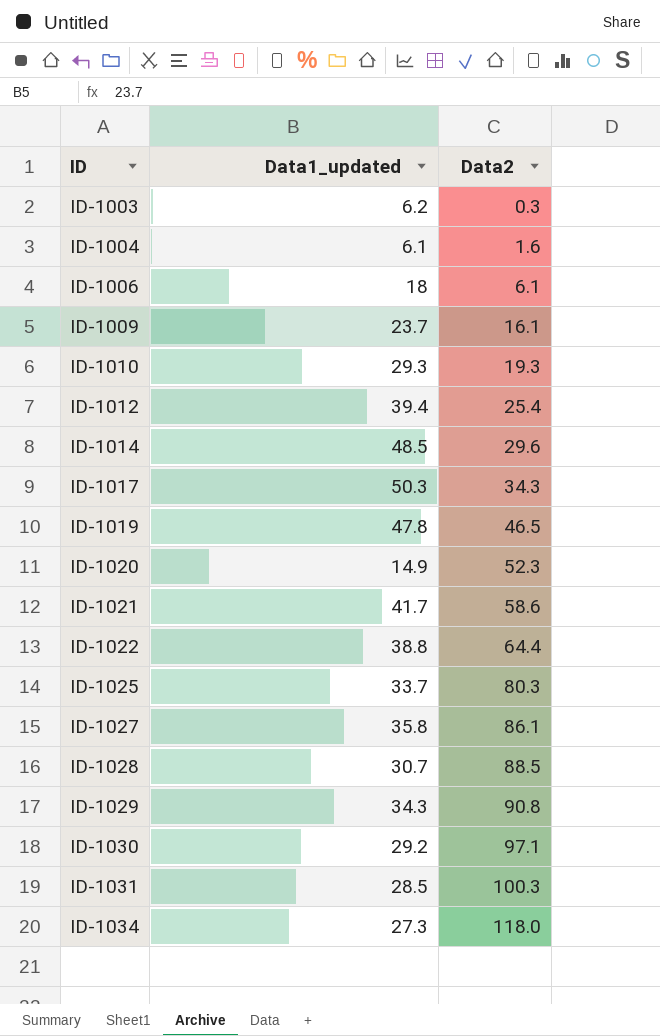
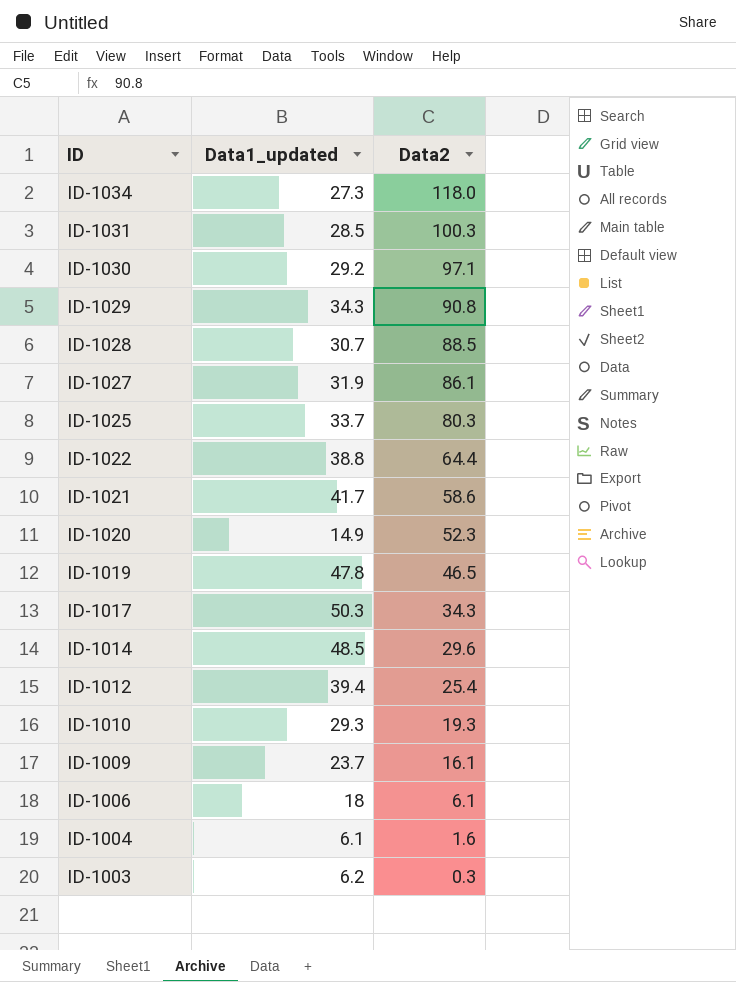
row order: ID ascending -> ID descending
ID-1027 | Data1_updated: 35.8 -> 31.9

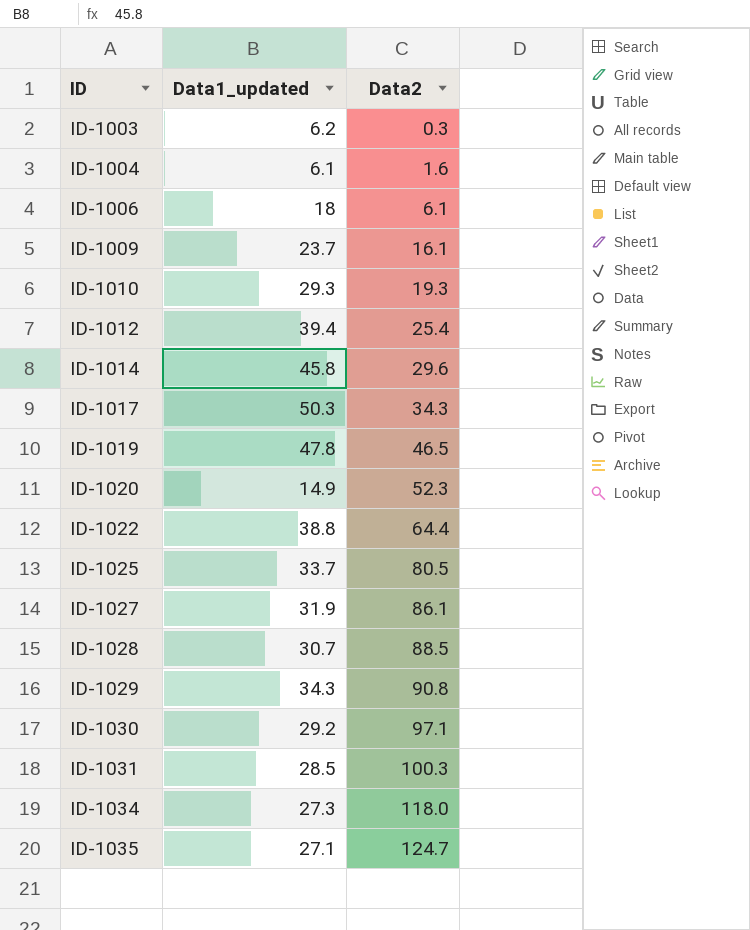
row order: ID descending -> ID ascending
row ID-1021: 41.7 | 58.6 -> none
ID-1014 | Data1_updated: 48.5 -> 45.8
ID-1025 | Data2: 80.3 -> 80.5
row ID-1035: none -> 27.1 | 124.7

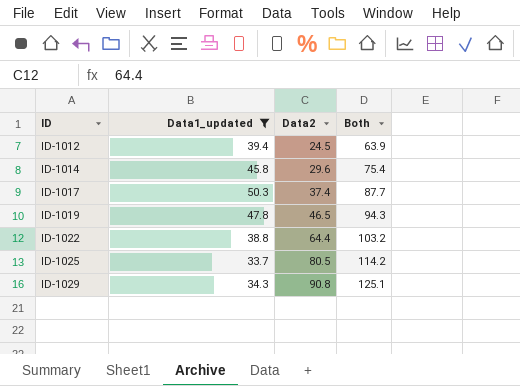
filter: none -> Data1_updated >= 33.7
column Both | formula: none -> [Data1_updated] + [Data2]
ID-1012 | Data2: 25.4 -> 24.5
ID-1017 | Data2: 34.3 -> 37.4

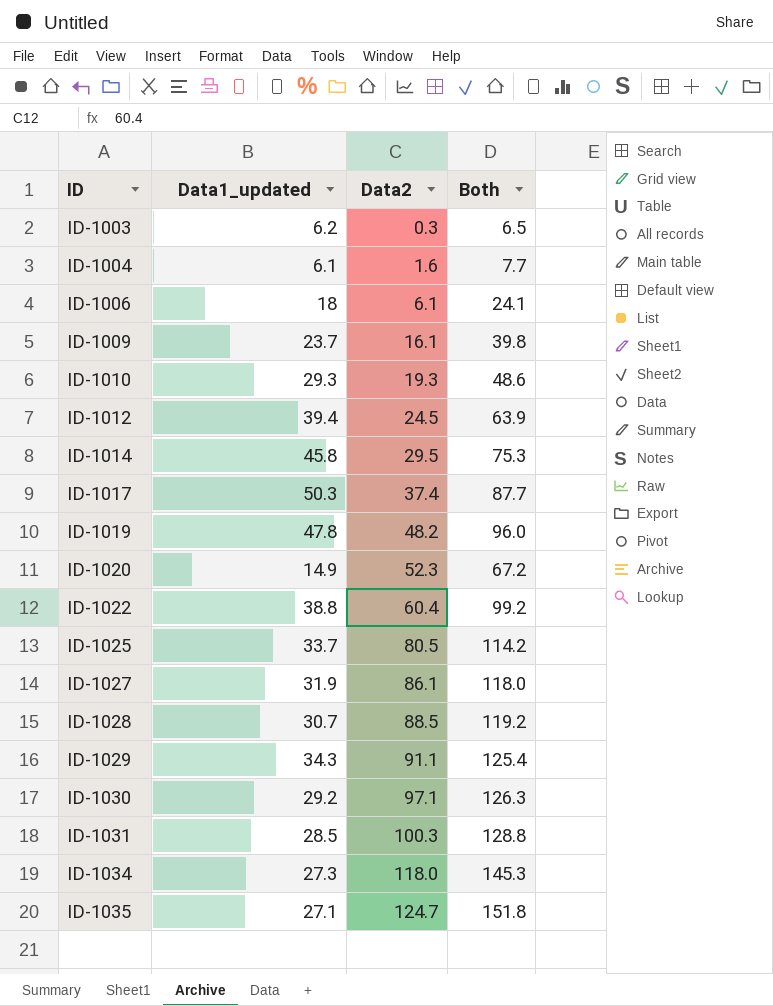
filter: Data1_updated >= 33.7 -> none
ID-1014 | Data2: 29.6 -> 29.5
ID-1014 | Both: 75.4 -> 75.3
ID-1019 | Data2: 46.5 -> 48.2
ID-1019 | Both: 94.3 -> 96.0
ID-1022 | Data2: 64.4 -> 60.4
ID-1022 | Both: 103.2 -> 99.2
ID-1029 | Data2: 90.8 -> 91.1
ID-1029 | Both: 125.1 -> 125.4

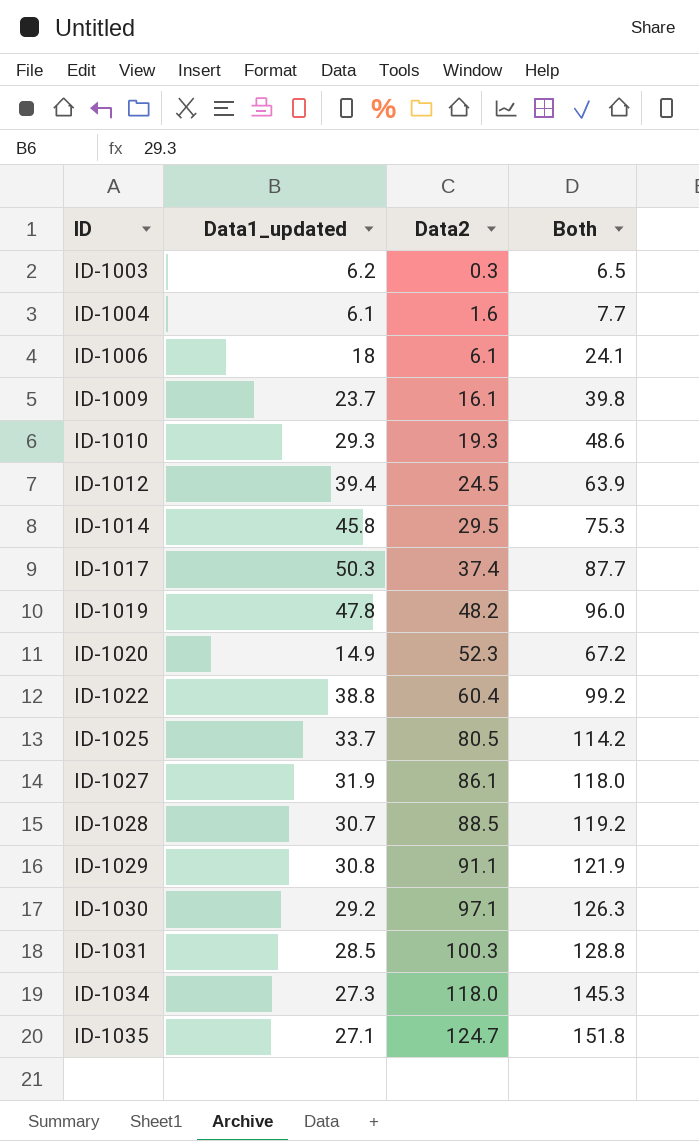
ID-1029 | Data1_updated: 34.3 -> 30.8
ID-1029 | Both: 125.4 -> 121.9

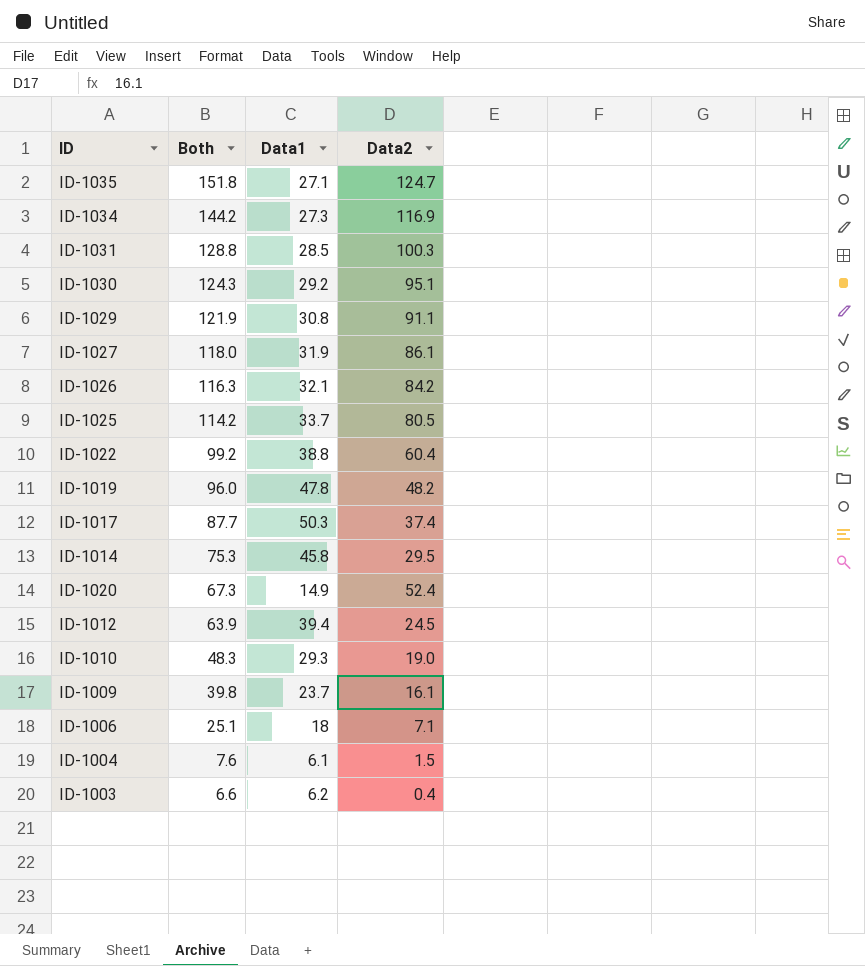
row order: ID ascending -> Both descending
column Both | position: 4 -> 2
column name: Data1_updated -> Data1
row ID-1028: 30.7 | 88.5 | 119.2 -> none
ID-1034 | Both: 145.3 -> 144.2
ID-1034 | Data2: 118.0 -> 116.9
ID-1030 | Both: 126.3 -> 124.3
ID-1030 | Data2: 97.1 -> 95.1
row ID-1026: none -> 116.3 | 32.1 | 84.2
ID-1020 | Both: 67.2 -> 67.3
ID-1020 | Data2: 52.3 -> 52.4
ID-1010 | Both: 48.6 -> 48.3
ID-1010 | Data2: 19.3 -> 19.0
ID-1006 | Both: 24.1 -> 25.1
ID-1006 | Data2: 6.1 -> 7.1
ID-1004 | Both: 7.7 -> 7.6
ID-1004 | Data2: 1.6 -> 1.5
ID-1003 | Both: 6.5 -> 6.6
ID-1003 | Data2: 0.3 -> 0.4

